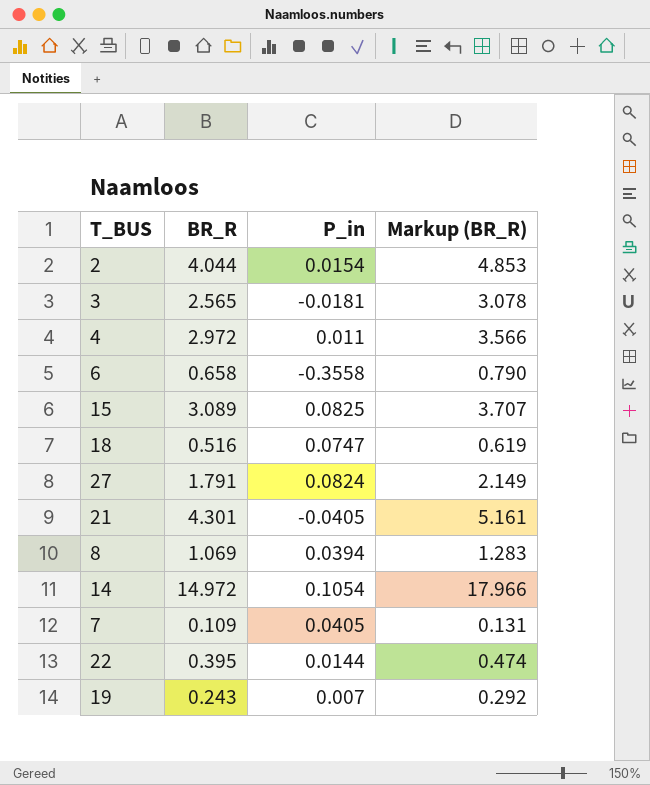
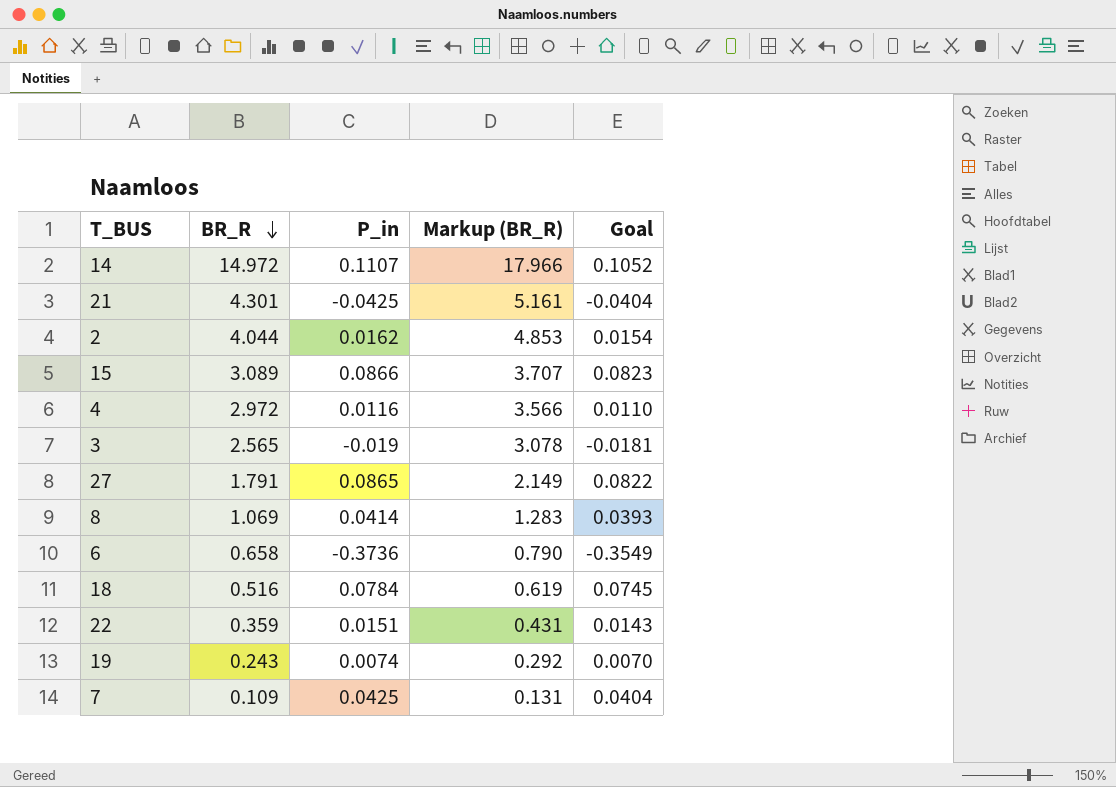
row order: none -> BR_R descending
column Goal | formula: none -> [P_in] * 0.95
14 | P_in: 0.1054 -> 0.1107
21 | P_in: -0.0405 -> -0.0425
2 | P_in: 0.0154 -> 0.0162
15 | P_in: 0.0825 -> 0.0866
4 | P_in: 0.011 -> 0.0116
3 | P_in: -0.0181 -> -0.019
27 | P_in: 0.0824 -> 0.0865
8 | P_in: 0.0394 -> 0.0414
6 | P_in: -0.3558 -> -0.3736
18 | P_in: 0.0747 -> 0.0784
22 | BR_R: 0.395 -> 0.359
22 | P_in: 0.0144 -> 0.0151
22 | Markup (BR_R): 0.474 -> 0.431
19 | P_in: 0.007 -> 0.0074
7 | P_in: 0.0405 -> 0.0425

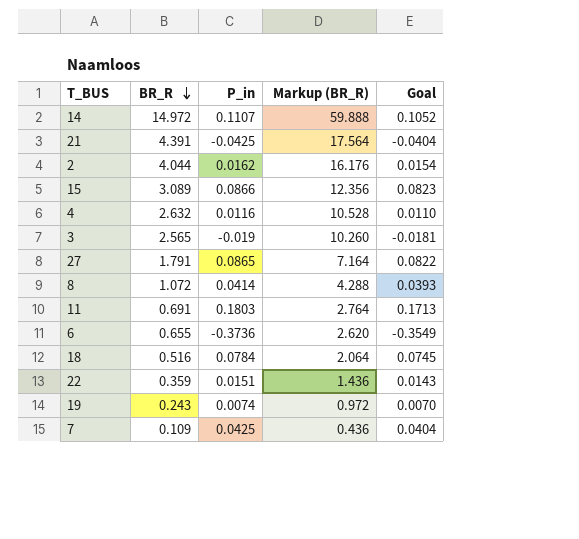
column Markup (BR_R) | formula: [BR_R] * 1.2 -> [BR_R] * 4
21 | BR_R: 4.301 -> 4.391
4 | BR_R: 2.972 -> 2.632
8 | BR_R: 1.069 -> 1.072
row 11: none -> 0.691 | 0.1803 | 2.764 | 0.1713
6 | BR_R: 0.658 -> 0.655

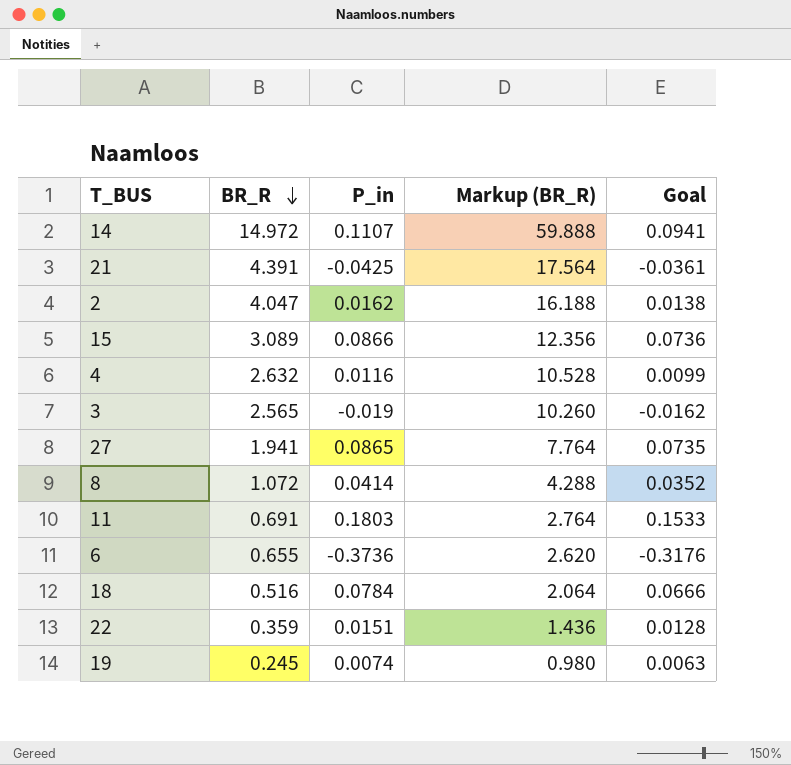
column Goal | formula: [P_in] * 0.95 -> [P_in] * 0.85
row 7: 0.109 | 0.0425 | 0.436 | 0.0404 -> none
2 | BR_R: 4.044 -> 4.047
2 | Markup (BR_R): 16.176 -> 16.188
27 | BR_R: 1.791 -> 1.941
27 | Markup (BR_R): 7.164 -> 7.764
19 | BR_R: 0.243 -> 0.245
19 | Markup (BR_R): 0.972 -> 0.980

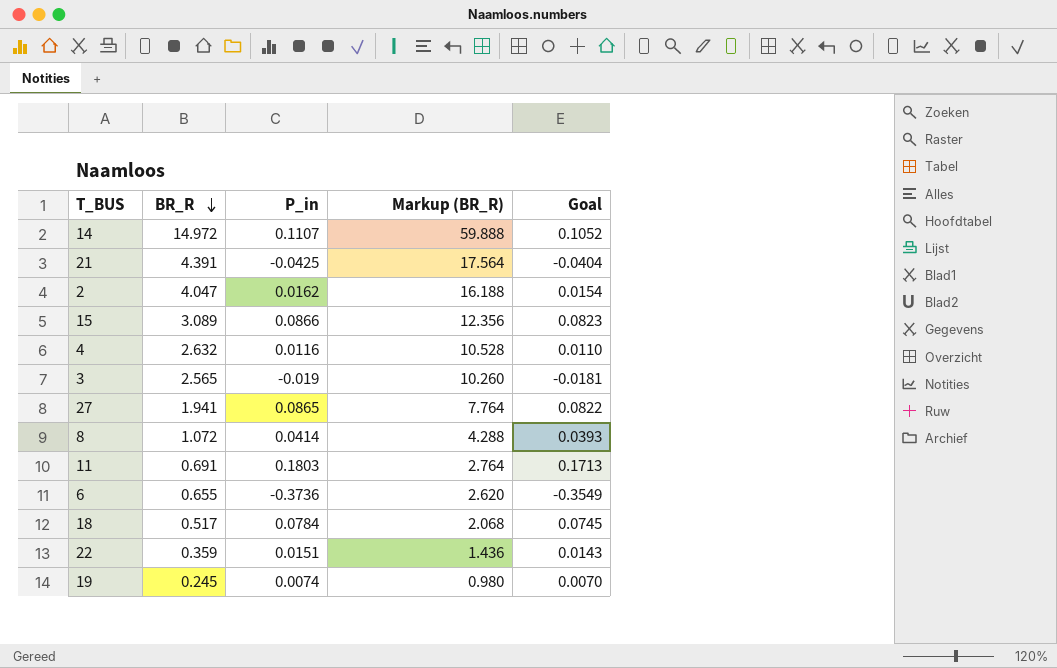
column Goal | formula: [P_in] * 0.85 -> [P_in] * 0.95
18 | BR_R: 0.516 -> 0.517
18 | Markup (BR_R): 2.064 -> 2.068

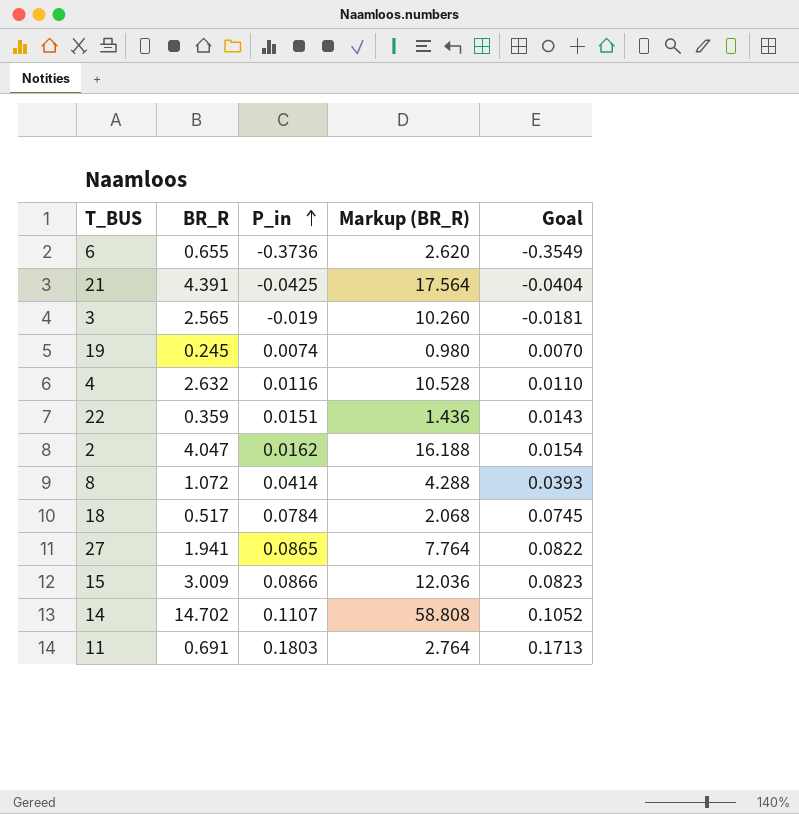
row order: BR_R descending -> P_in ascending
15 | BR_R: 3.089 -> 3.009
15 | Markup (BR_R): 12.356 -> 12.036
14 | BR_R: 14.972 -> 14.702
14 | Markup (BR_R): 59.888 -> 58.808

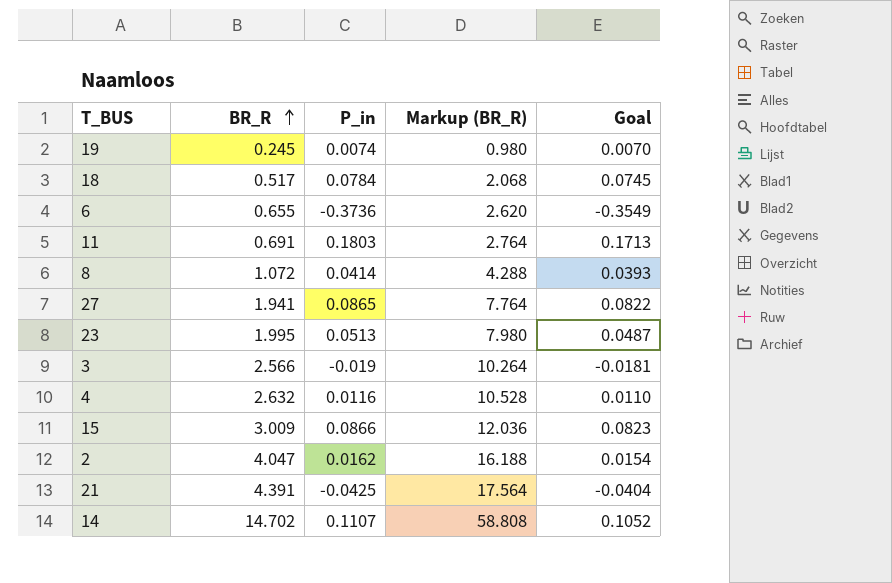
row order: P_in ascending -> BR_R ascending
row 22: 0.359 | 0.0151 | 1.436 | 0.0143 -> none
row 23: none -> 1.995 | 0.0513 | 7.980 | 0.0487
3 | BR_R: 2.565 -> 2.566
3 | Markup (BR_R): 10.260 -> 10.264

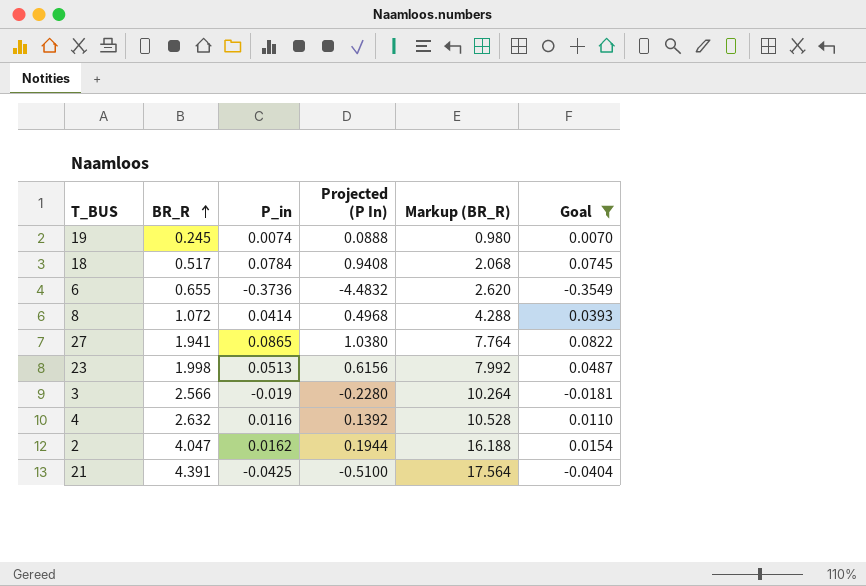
filter: none -> Goal <= 0.0822
column Projected (P In) | formula: none -> [P_in] * 12
23 | BR_R: 1.995 -> 1.998
23 | Markup (BR_R): 7.980 -> 7.992

